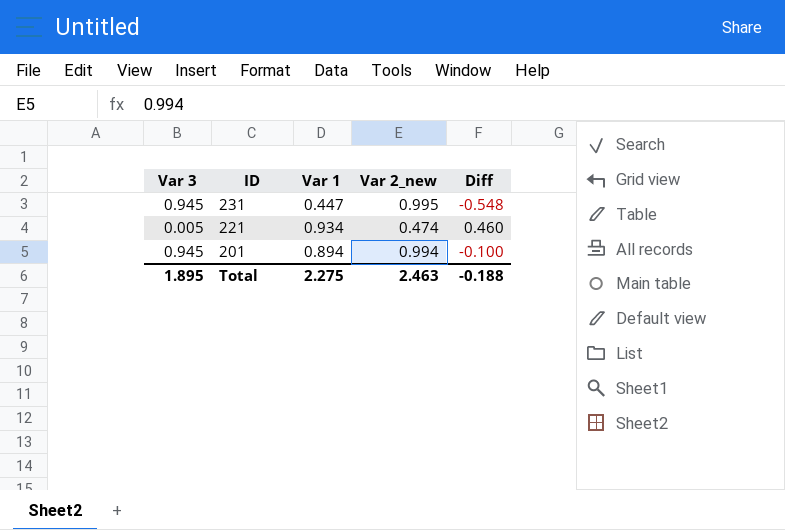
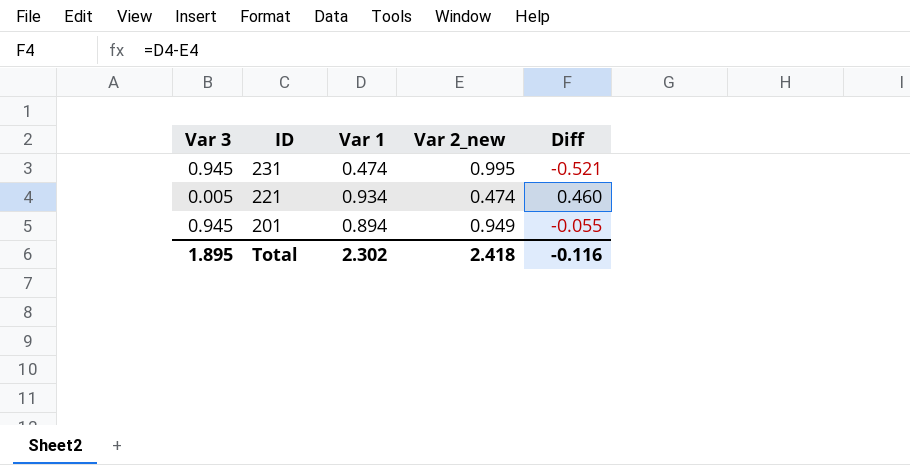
231 | Var 1: 0.447 -> 0.474
231 | Diff: -0.548 -> -0.521
201 | Var 2_new: 0.994 -> 0.949
201 | Diff: -0.100 -> -0.055
Total | Var 1: 2.275 -> 2.302
Total | Var 2_new: 2.463 -> 2.418
Total | Diff: -0.188 -> -0.116

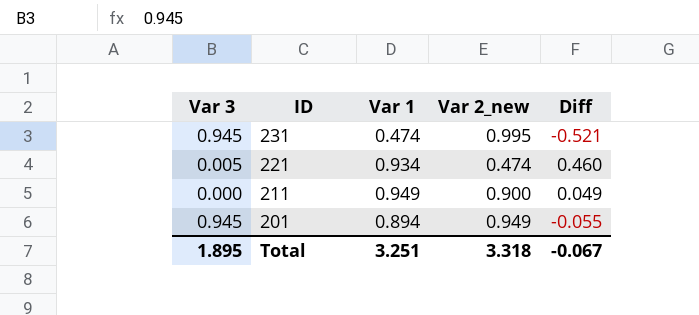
row 211: none -> 0.000 | 0.949 | 0.900 | 0.049
Total | Var 1: 2.302 -> 3.251
Total | Var 2_new: 2.418 -> 3.318
Total | Diff: -0.116 -> -0.067

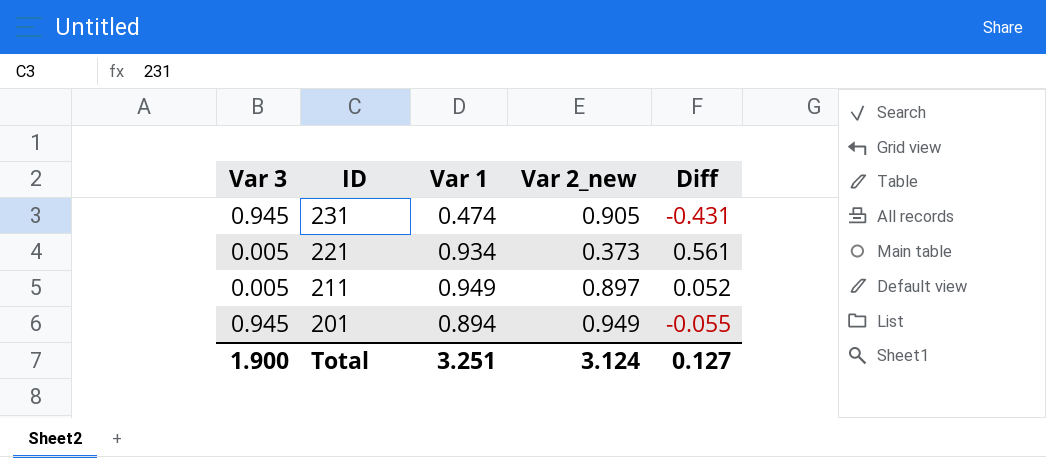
231 | Var 2_new: 0.995 -> 0.905
231 | Diff: -0.521 -> -0.431
221 | Var 2_new: 0.474 -> 0.373
221 | Diff: 0.460 -> 0.561
211 | Var 3: 0.000 -> 0.005
211 | Var 2_new: 0.900 -> 0.897
211 | Diff: 0.049 -> 0.052
Total | Var 3: 1.895 -> 1.900
Total | Var 2_new: 3.318 -> 3.124
Total | Diff: -0.067 -> 0.127

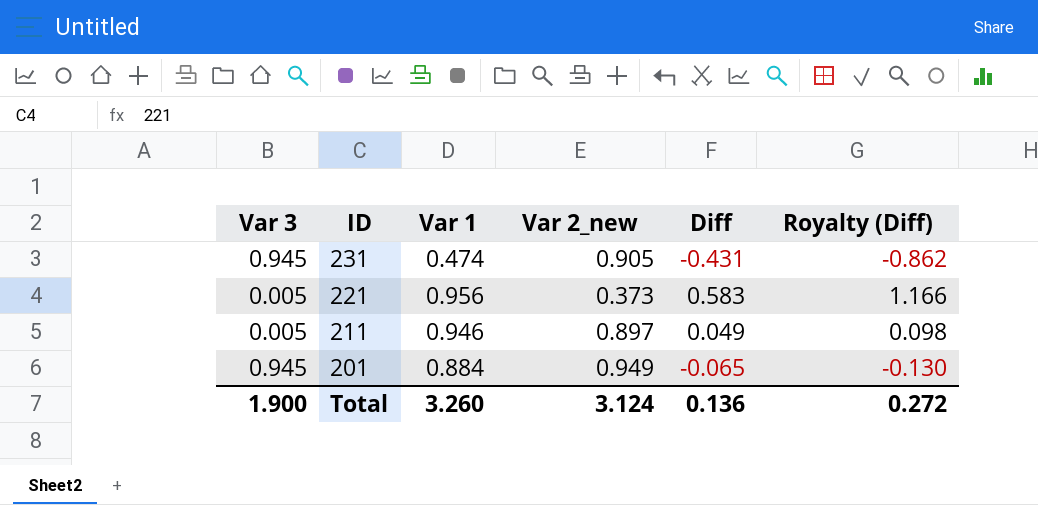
column Royalty (Diff) | formula: none -> [Diff] * 2
221 | Var 1: 0.934 -> 0.956
221 | Diff: 0.561 -> 0.583
211 | Var 1: 0.949 -> 0.946
211 | Diff: 0.052 -> 0.049
201 | Var 1: 0.894 -> 0.884
201 | Diff: -0.055 -> -0.065
Total | Var 1: 3.251 -> 3.260
Total | Diff: 0.127 -> 0.136

